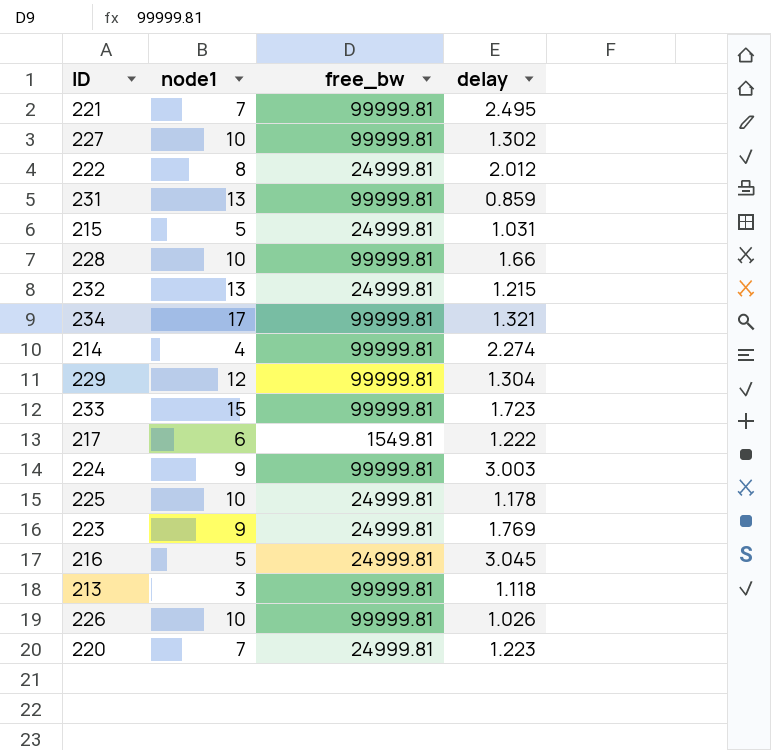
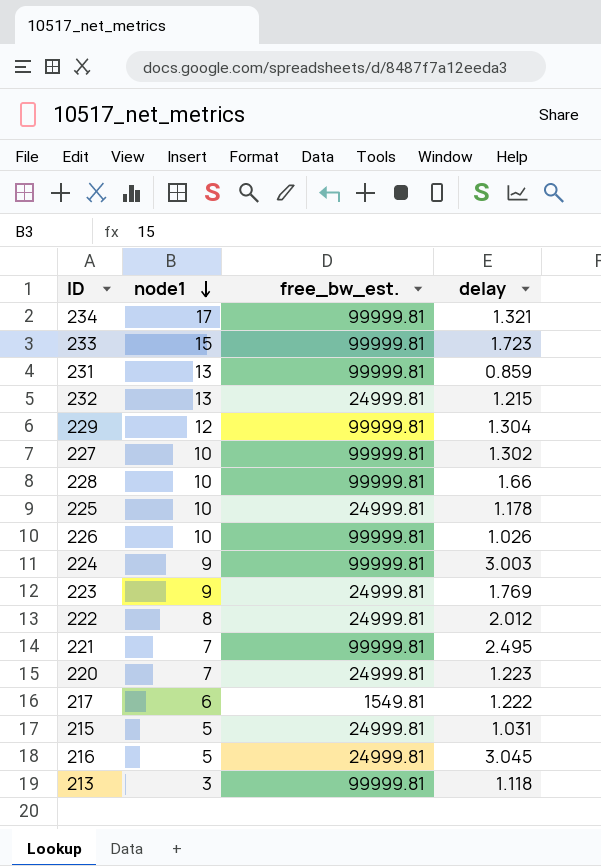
row order: none -> node1 descending
column name: free_bw -> free_bw_est.
row 214: 4 | 99999.81 | 2.274 -> none

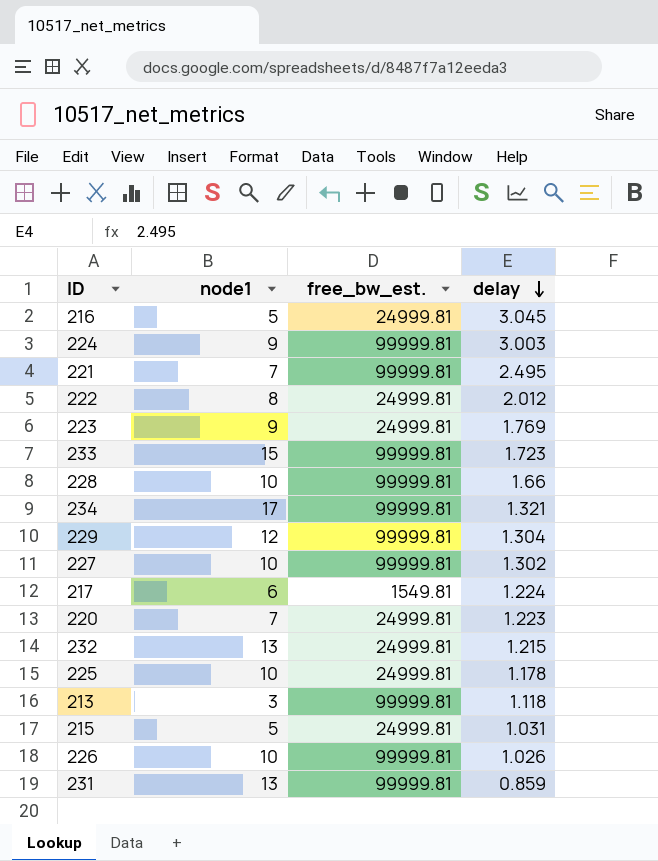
row order: node1 descending -> delay descending
217 | delay: 1.222 -> 1.224

